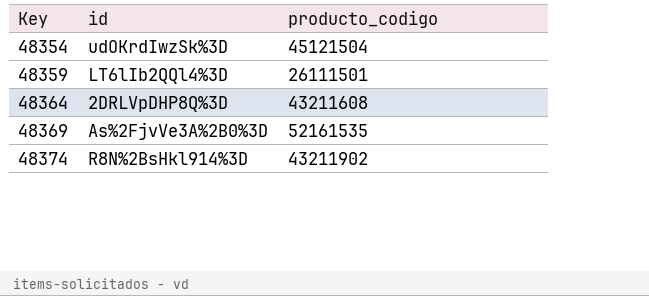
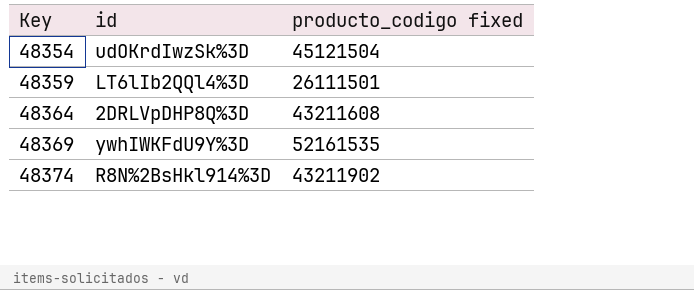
column name: producto_codigo -> producto_codigo fixed
48369 | id: As%2FjvVe3A%2B0%3D -> ywhIWKFdU9Y%3D

